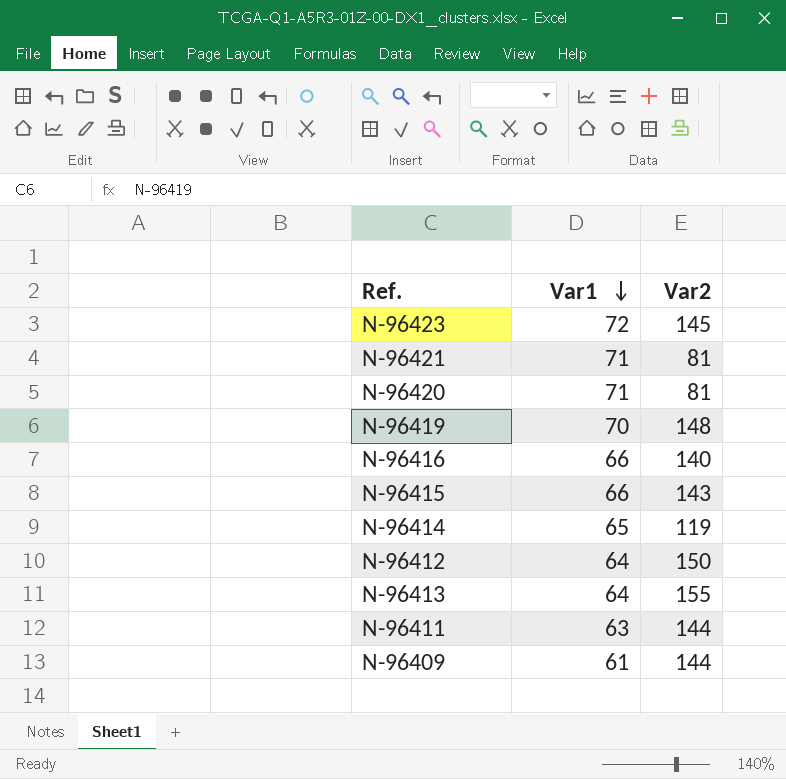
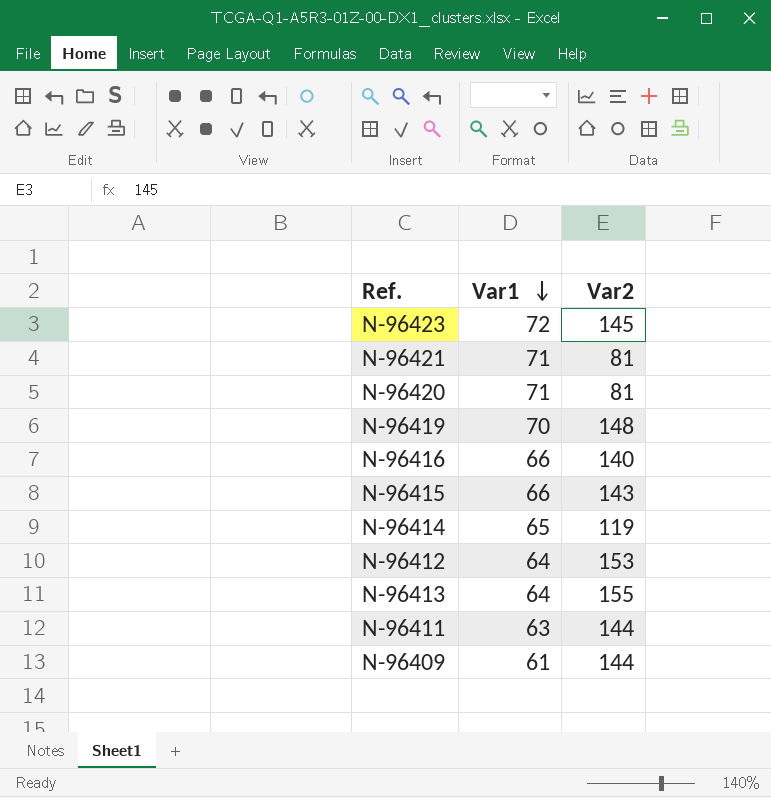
N-96412 | Var2: 150 -> 153

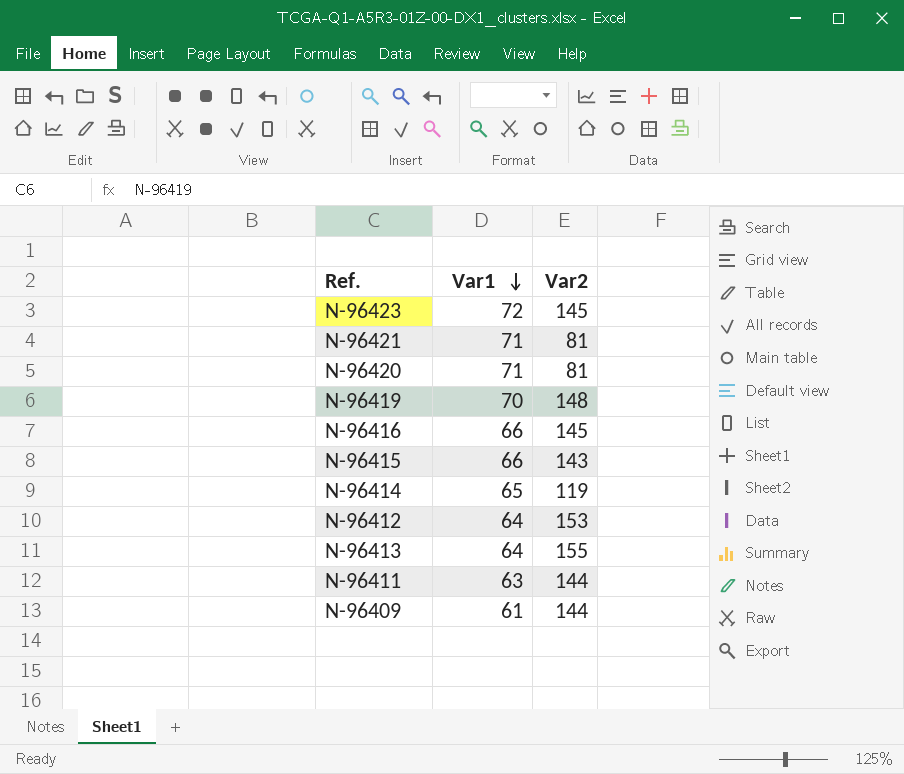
N-96416 | Var2: 140 -> 145

